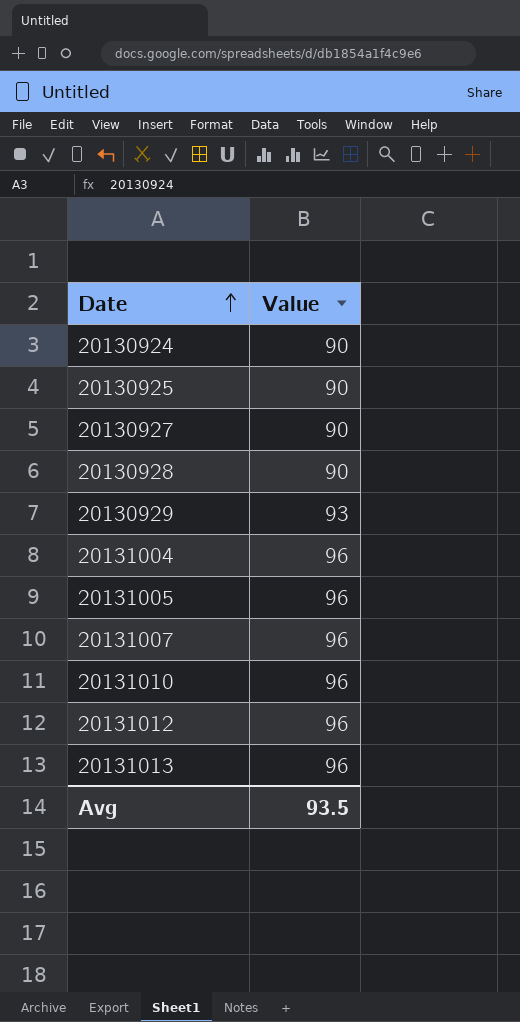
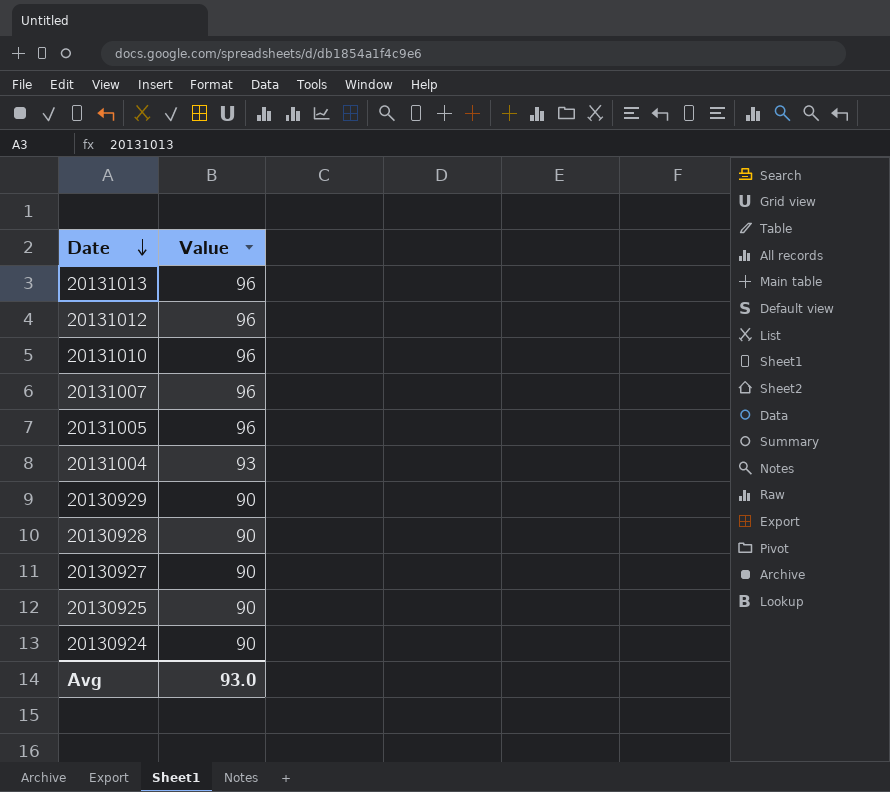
row order: Date ascending -> Date descending
20131004 | Value: 96 -> 93
20130929 | Value: 93 -> 90
Avg | Value: 93.5 -> 93.0

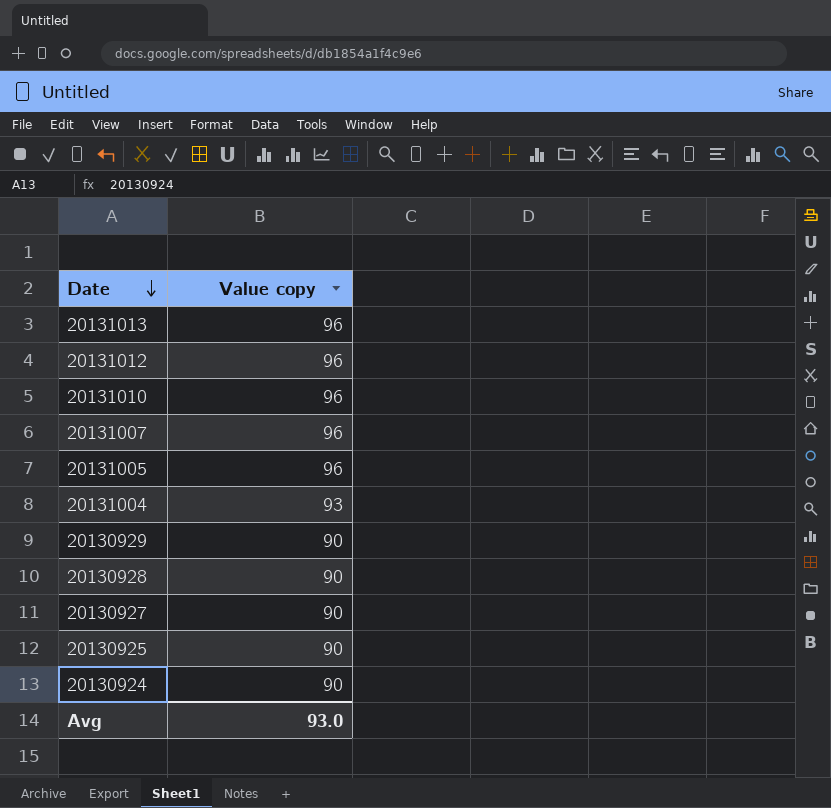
column name: Value -> Value copy

